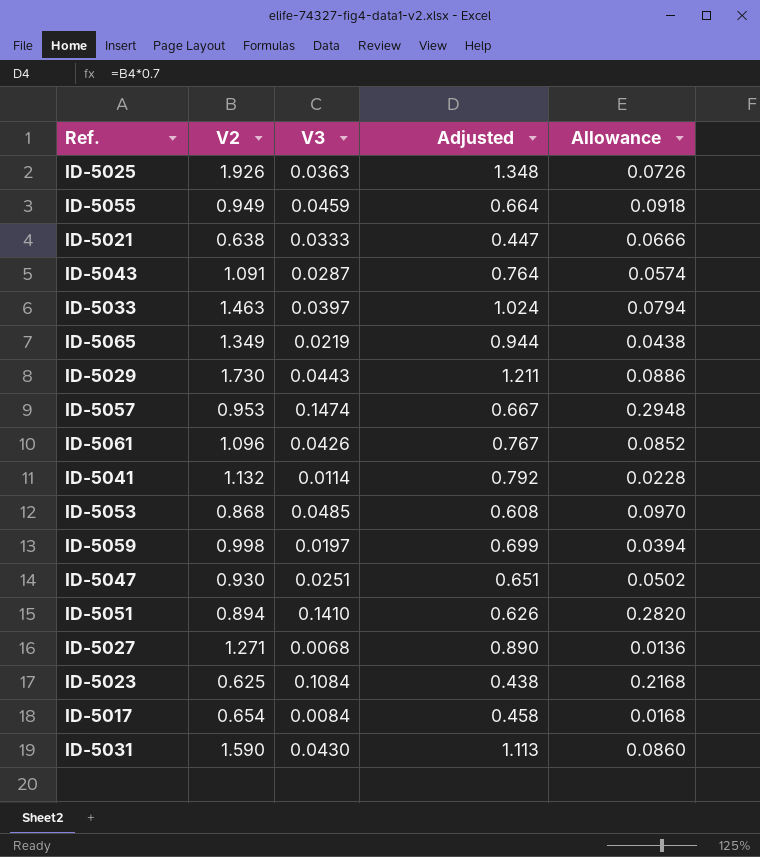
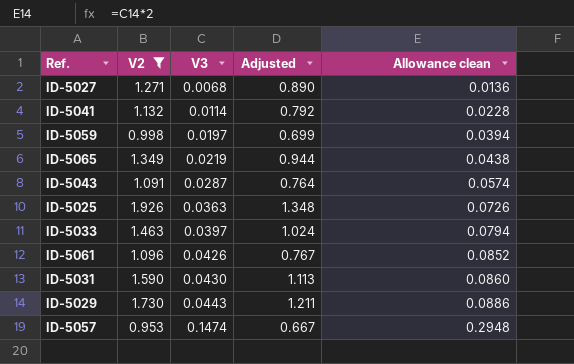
filter: none -> V2 >= 0.953
row order: none -> V3 ascending
column name: Allowance -> Allowance clean

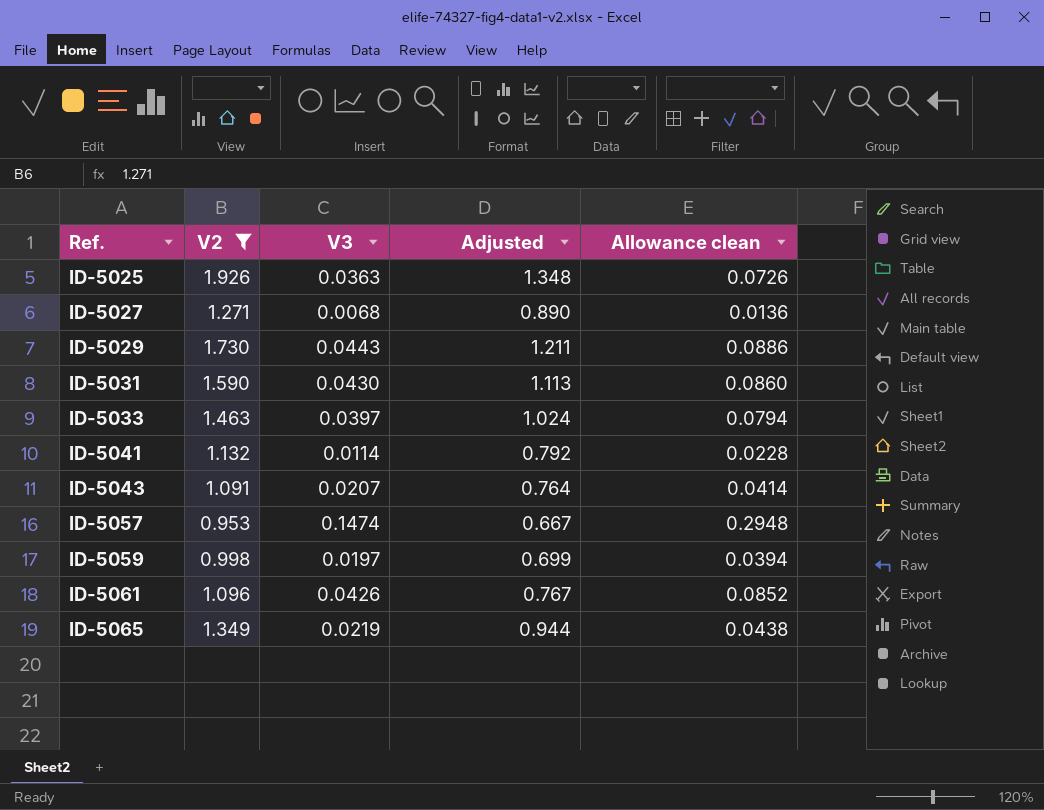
row order: V3 ascending -> Ref. ascending
ID-5043 | V3: 0.0287 -> 0.0207
ID-5043 | Allowance clean: 0.0574 -> 0.0414

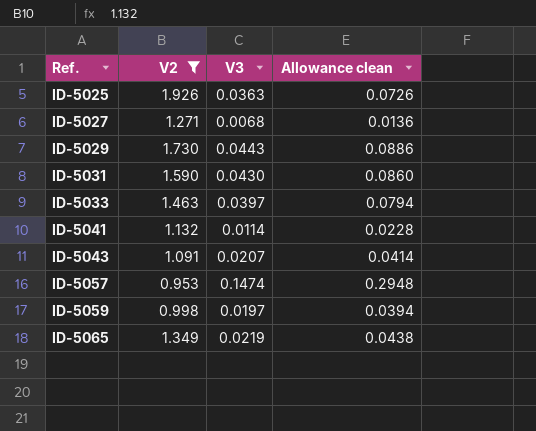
column Adjusted | formula: [V2] * 0.7 -> none
row ID-5061: 1.096 | 0.0426 | 0.767 | 0.0852 -> none

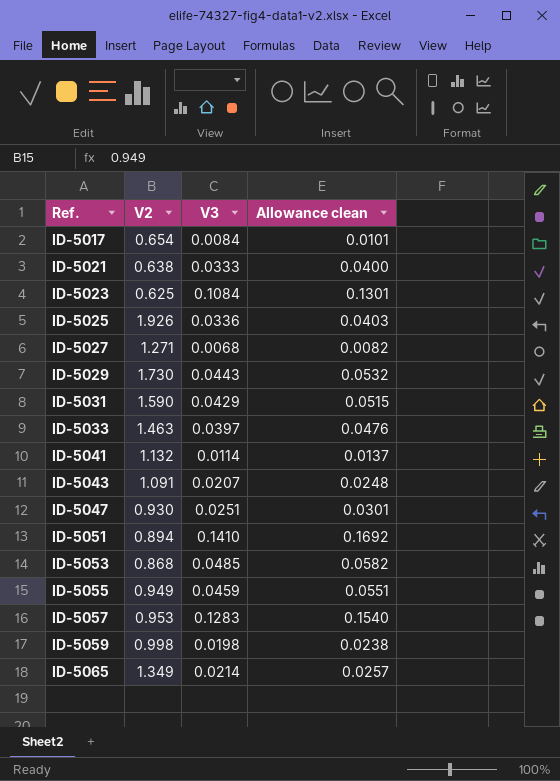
filter: V2 >= 0.953 -> none
column Allowance clean | formula: [V3] * 2 -> [V3] * 1.2
ID-5025 | V3: 0.0363 -> 0.0336
ID-5031 | V3: 0.0430 -> 0.0429
ID-5057 | V3: 0.1474 -> 0.1283
ID-5059 | V3: 0.0197 -> 0.0198
ID-5065 | V3: 0.0219 -> 0.0214

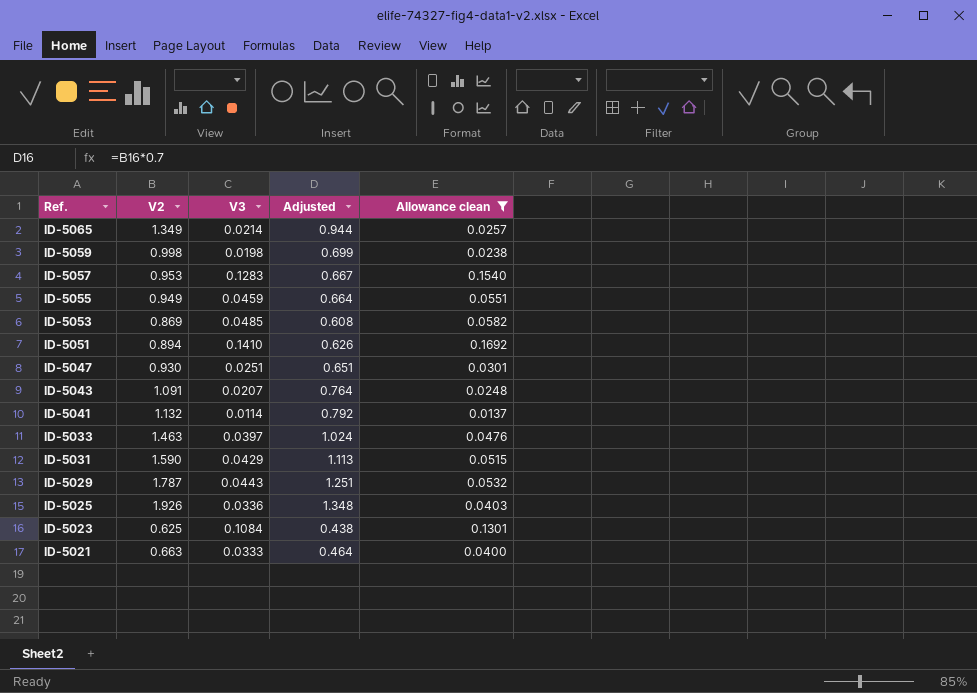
filter: none -> Allowance clean >= 0.0137
row order: Ref. ascending -> Ref. descending
column Adjusted | formula: none -> [V2] * 0.7
ID-5053 | V2: 0.868 -> 0.869
ID-5029 | V2: 1.730 -> 1.787
ID-5021 | V2: 0.638 -> 0.663

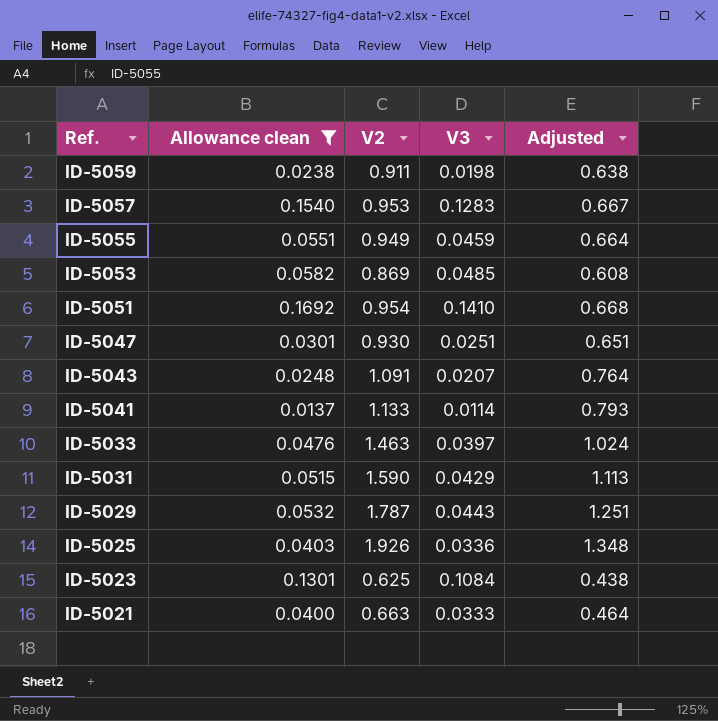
column Allowance clean | position: 5 -> 2
row ID-5065: 1.349 | 0.0214 | 0.944 | 0.0257 -> none
ID-5059 | V2: 0.998 -> 0.911
ID-5059 | Adjusted: 0.699 -> 0.638
ID-5051 | V2: 0.894 -> 0.954
ID-5051 | Adjusted: 0.626 -> 0.668
ID-5041 | V2: 1.132 -> 1.133
ID-5041 | Adjusted: 0.792 -> 0.793

